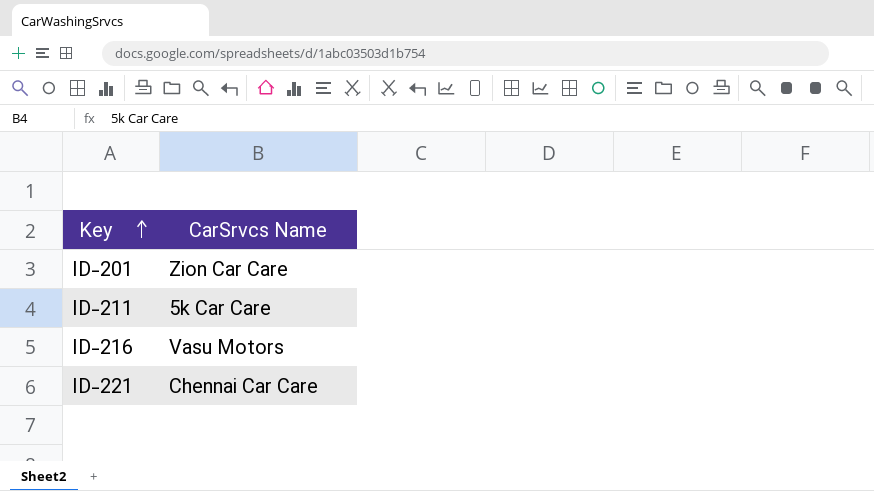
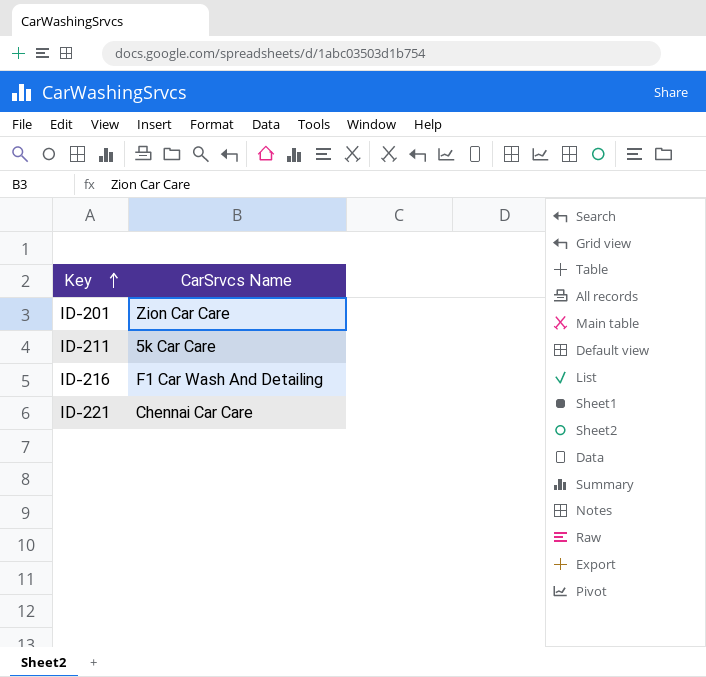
ID-216 | CarSrvcs Name: Vasu Motors -> F1 Car Wash And Detailing

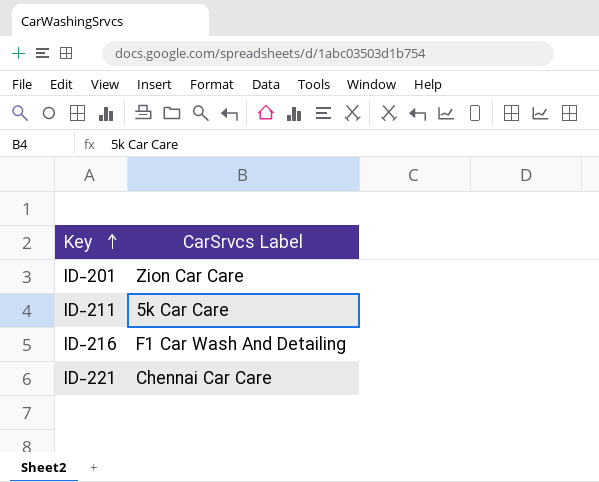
column name: CarSrvcs Name -> CarSrvcs Label

